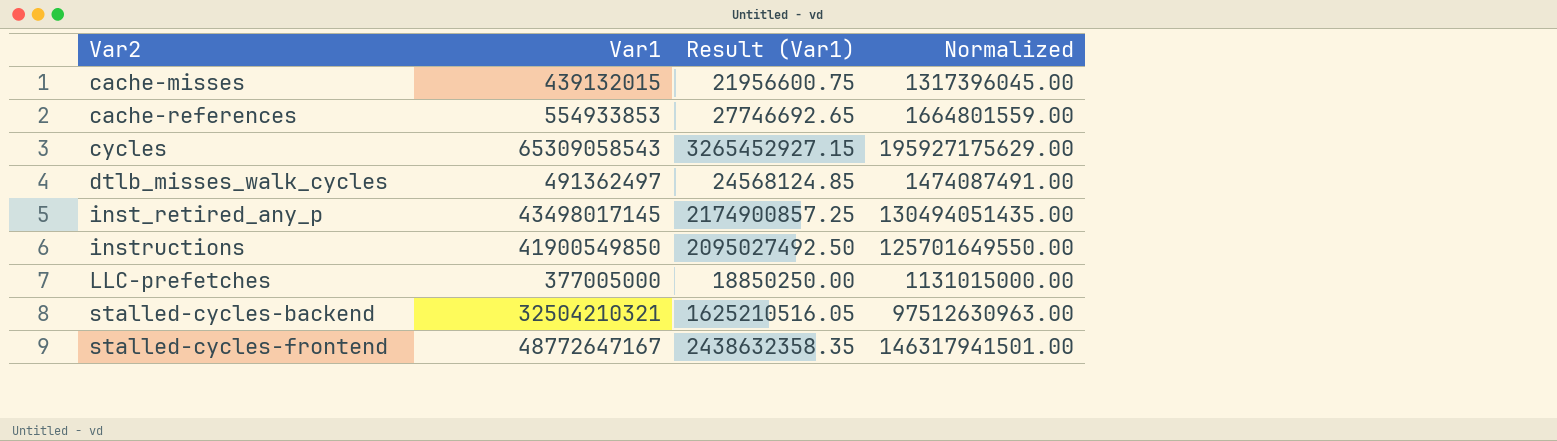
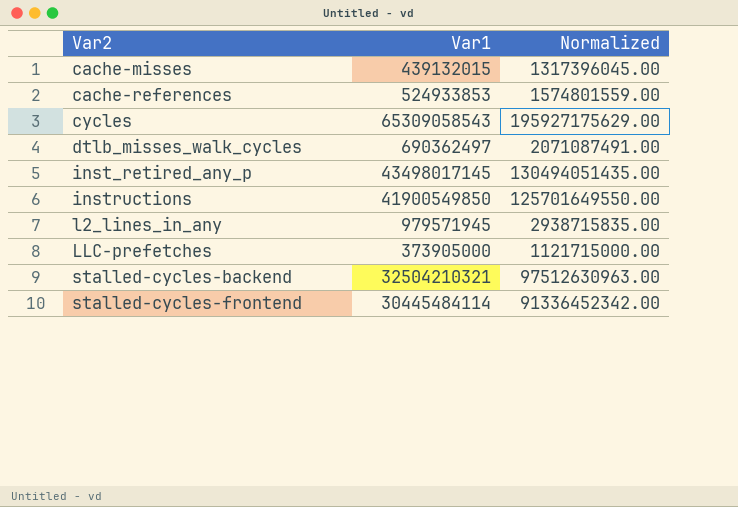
column Result (Var1) | formula: [Var1] * 0.05 -> none
cache-references | Var1: 554933853 -> 524933853
cache-references | Normalized: 1664801559.00 -> 1574801559.00
dtlb_misses_walk_cycles | Var1: 491362497 -> 690362497
dtlb_misses_walk_cycles | Normalized: 1474087491.00 -> 2071087491.00
row l2_lines_in_any: none -> 979571945 | 2938715835.00
LLC-prefetches | Var1: 377005000 -> 373905000
LLC-prefetches | Normalized: 1131015000.00 -> 1121715000.00
stalled-cycles-frontend | Var1: 48772647167 -> 30445484114
stalled-cycles-frontend | Normalized: 146317941501.00 -> 91336452342.00

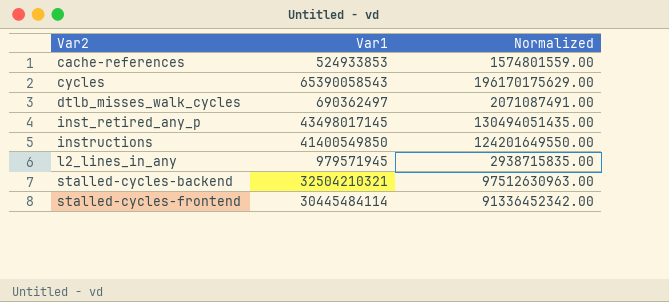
row cache-misses: 439132015 | 1317396045.00 -> none
row LLC-prefetches: 373905000 | 1121715000.00 -> none
cycles | Var1: 65309058543 -> 65390058543
cycles | Normalized: 195927175629.00 -> 196170175629.00
instructions | Var1: 41900549850 -> 41400549850
instructions | Normalized: 125701649550.00 -> 124201649550.00

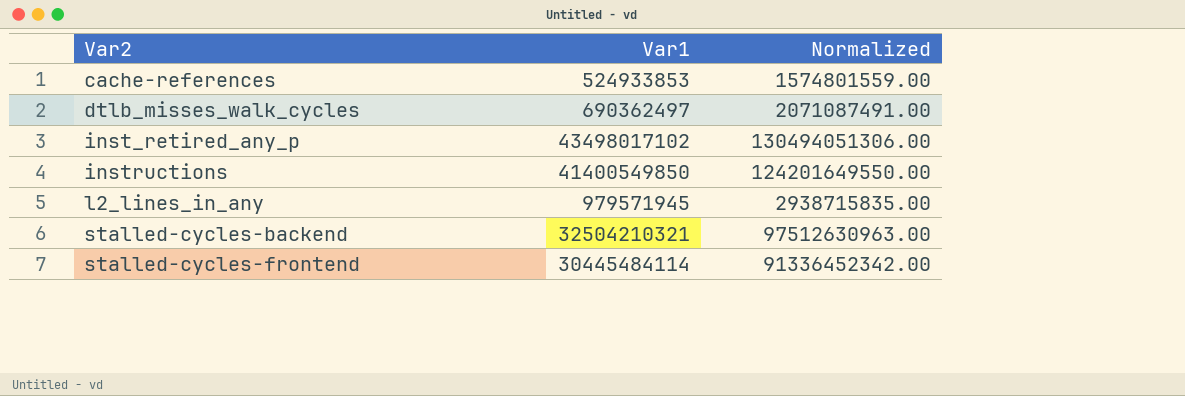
row cycles: 65390058543 | 196170175629.00 -> none
inst_retired_any_p | Var1: 43498017145 -> 43498017102
inst_retired_any_p | Normalized: 130494051435.00 -> 130494051306.00

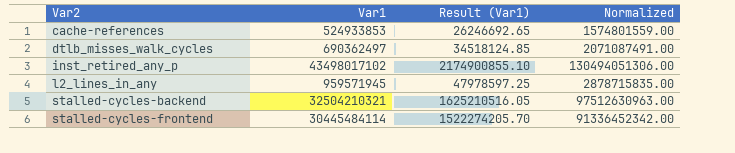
column Result (Var1) | formula: none -> [Var1] * 0.05
row instructions: 41400549850 | 124201649550.00 -> none
l2_lines_in_any | Var1: 979571945 -> 959571945
l2_lines_in_any | Normalized: 2938715835.00 -> 2878715835.00

